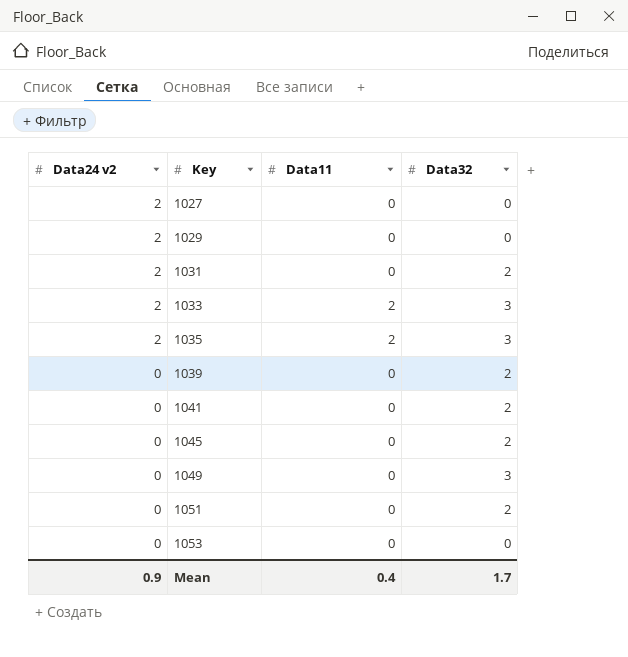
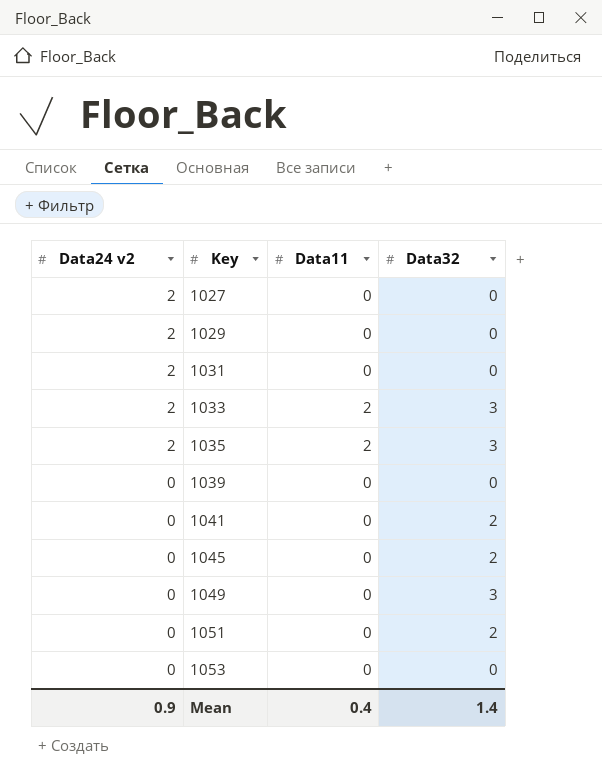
1031 | Data32: 2 -> 0
1039 | Data32: 2 -> 0
Mean | Data32: 1.7 -> 1.4

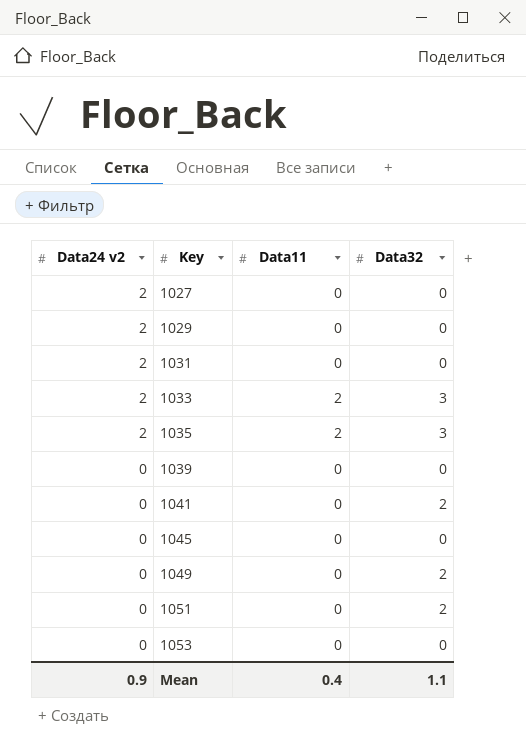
1045 | Data32: 2 -> 0
1049 | Data32: 3 -> 2
Mean | Data32: 1.4 -> 1.1

